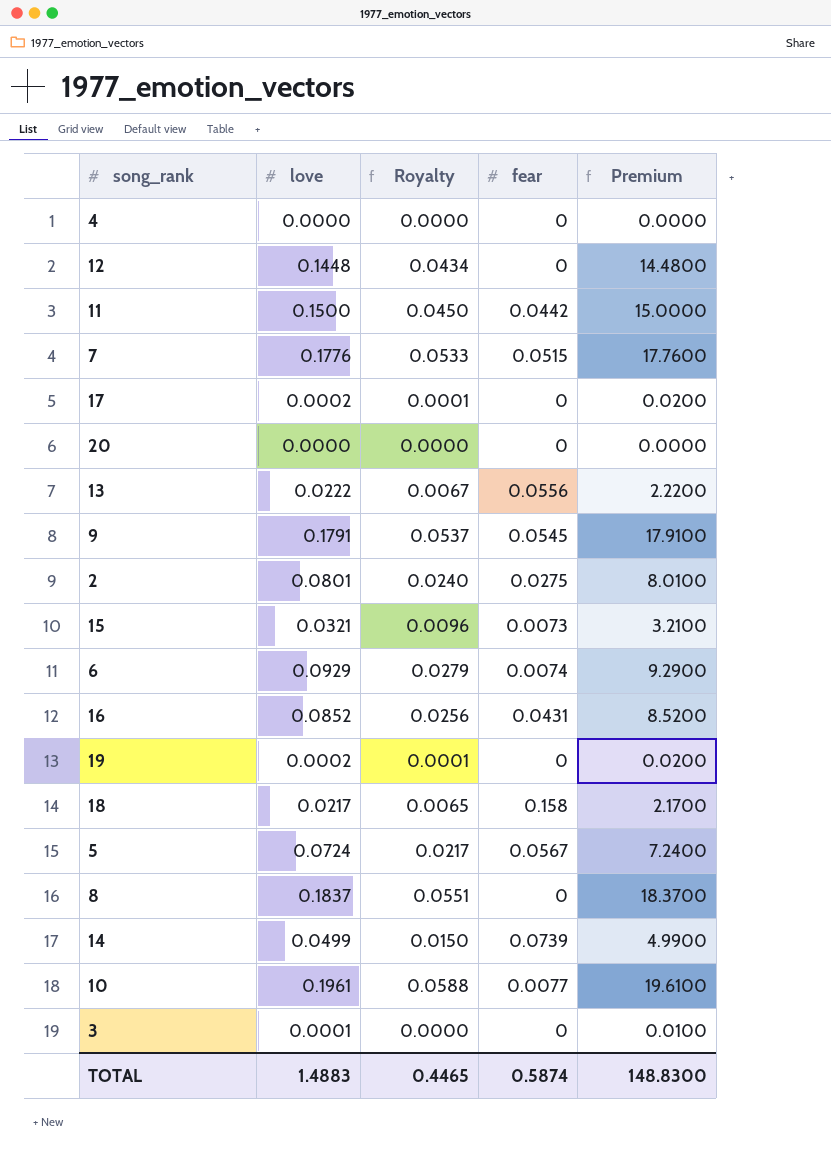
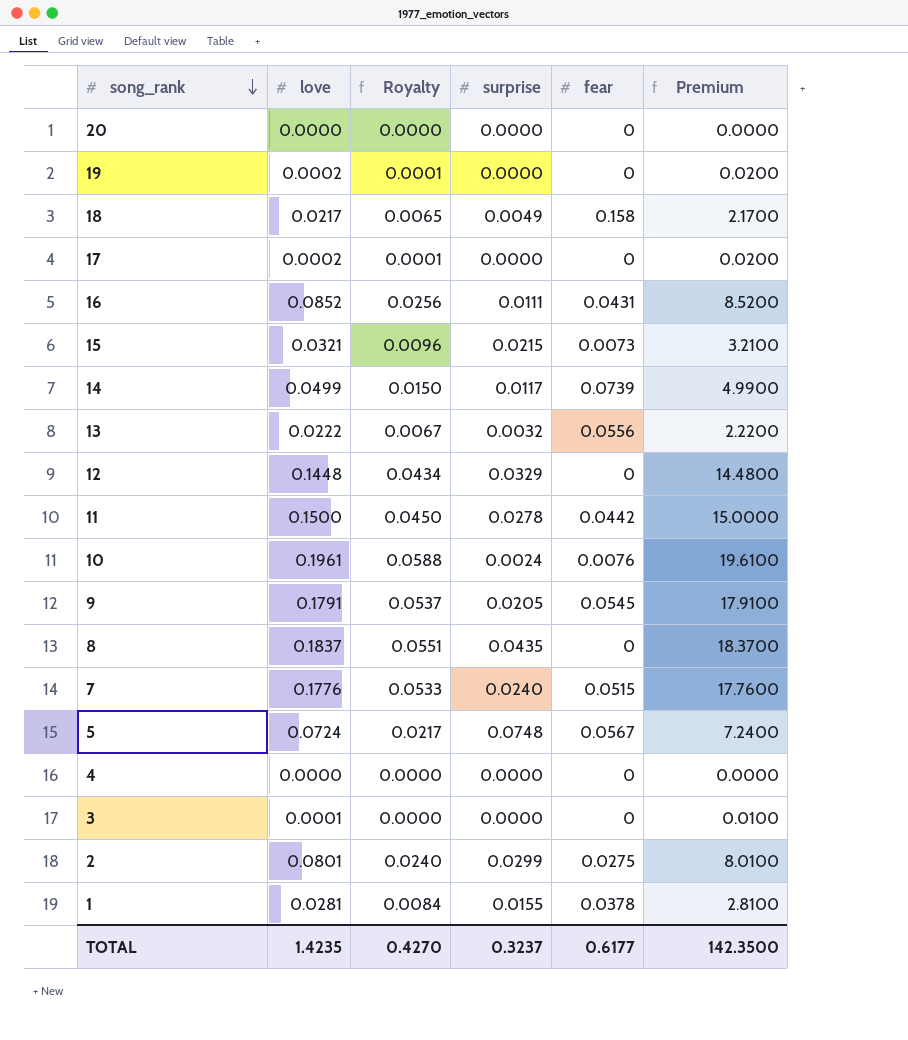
row order: none -> song_rank descending
column surprise | position: none -> 4
row 6: 0.0929 | 0.0279 | 0.0074 | 9.2900 -> none
10 | fear: 0.0077 -> 0.0076
row 1: none -> 0.0281 | 0.0084 | 0.0155 | 0.0378 | 2.8100
TOTAL | love: 1.4883 -> 1.4235
TOTAL | Royalty: 0.4465 -> 0.4270
TOTAL | fear: 0.5874 -> 0.6177
TOTAL | Premium: 148.8300 -> 142.3500

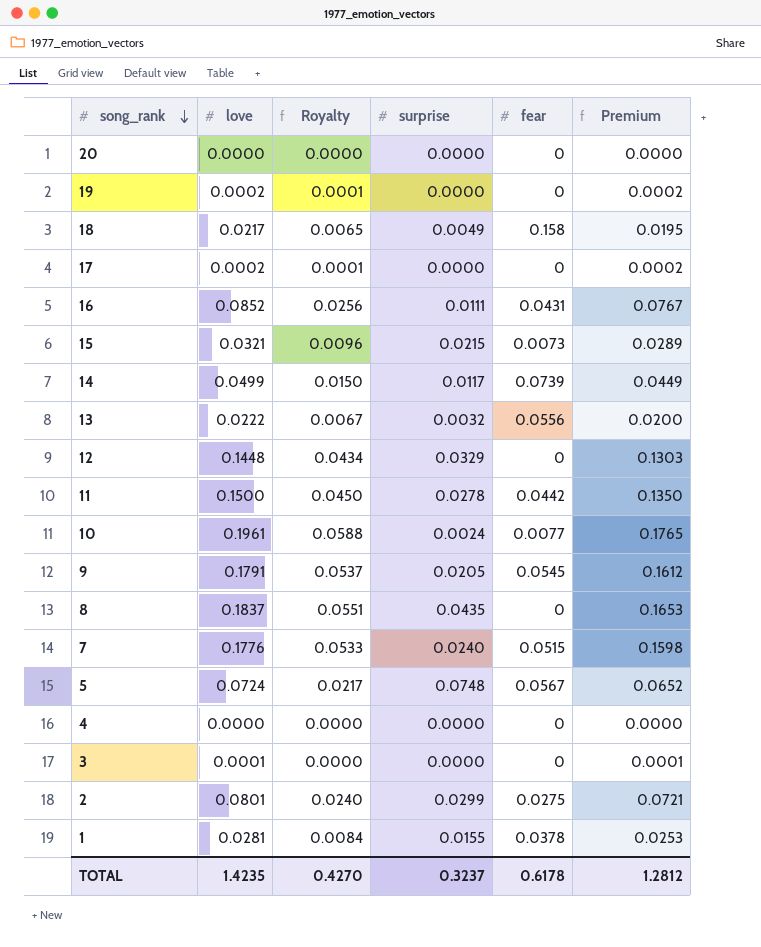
column Premium | formula: [love] * 100 -> [love] * 0.9
10 | fear: 0.0076 -> 0.0077
TOTAL | fear: 0.6177 -> 0.6178
TOTAL | Premium: 142.3500 -> 1.2812

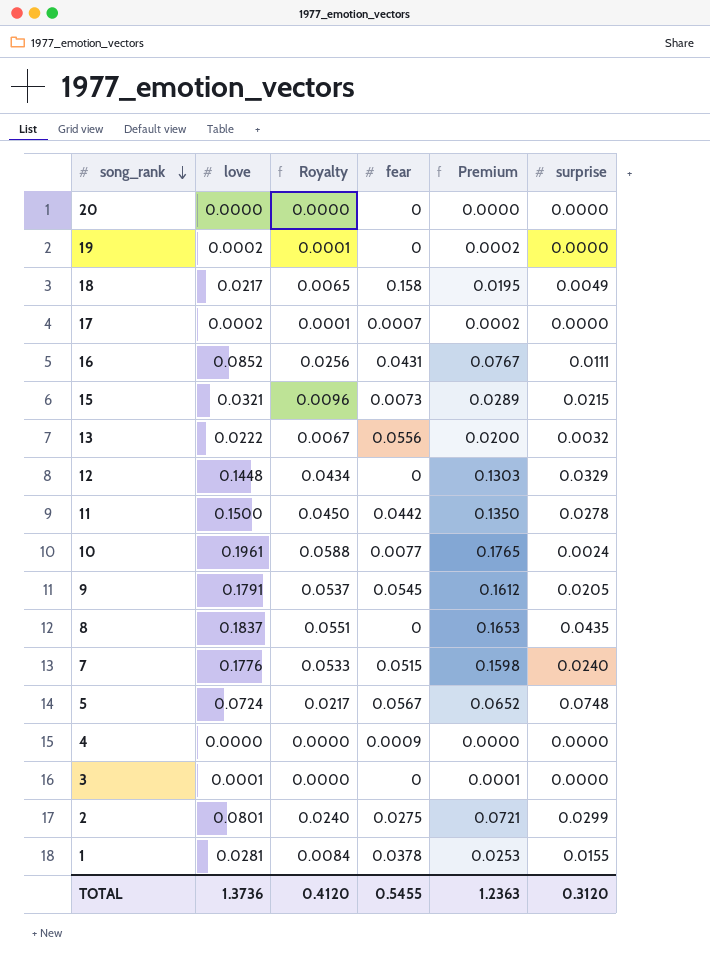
column surprise | position: 4 -> 6
row 14: 0.0499 | 0.0150 | 0.0117 | 0.0739 | 0.0449 -> none
17 | fear: 0 -> 0.0007
4 | fear: 0 -> 0.0009
TOTAL | love: 1.4235 -> 1.3736
TOTAL | Royalty: 0.4270 -> 0.4120
TOTAL | fear: 0.6178 -> 0.5455
TOTAL | Premium: 1.2812 -> 1.2363
TOTAL | surprise: 0.3237 -> 0.3120

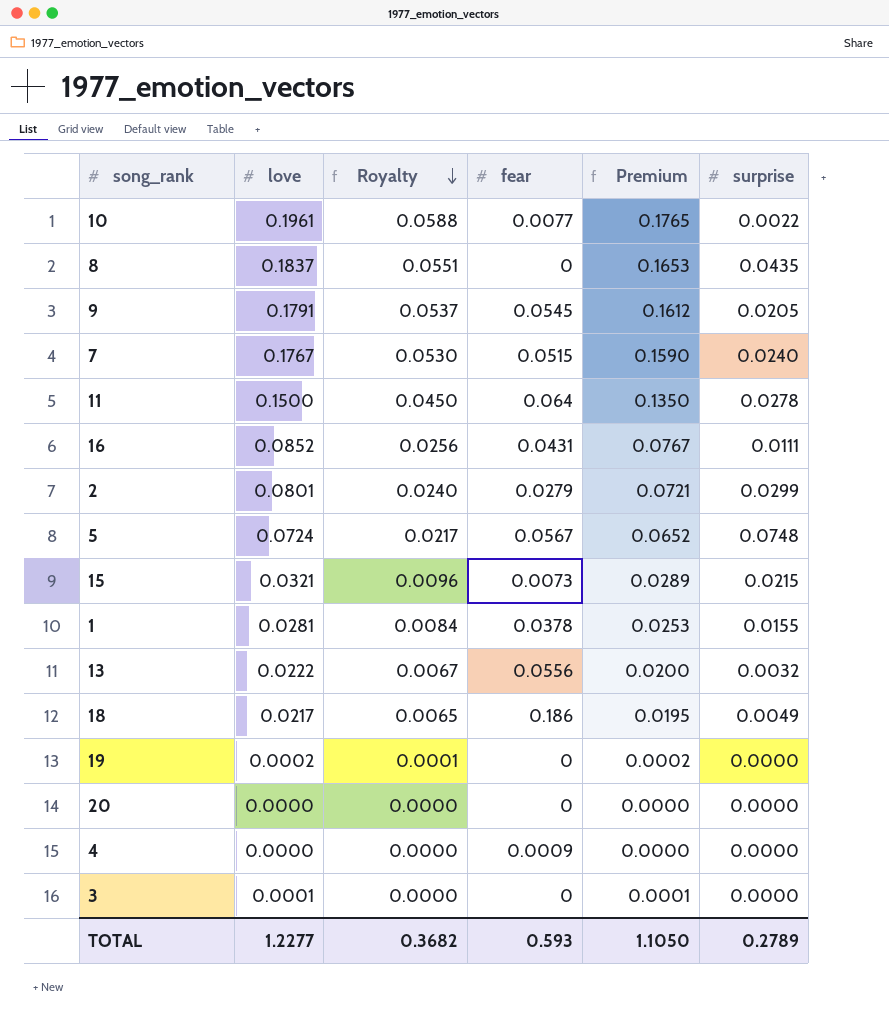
row order: song_rank descending -> Royalty descending
row 17: 0.0002 | 0.0001 | 0.0007 | 0.0002 | 0.0000 -> none
row 12: 0.1448 | 0.0434 | 0 | 0.1303 | 0.0329 -> none
10 | surprise: 0.0024 -> 0.0022
7 | love: 0.1776 -> 0.1767
7 | Royalty: 0.0533 -> 0.0530
7 | Premium: 0.1598 -> 0.1590
11 | fear: 0.0442 -> 0.064
2 | fear: 0.0275 -> 0.0279
18 | fear: 0.158 -> 0.186
TOTAL | love: 1.3736 -> 1.2277
TOTAL | Royalty: 0.4120 -> 0.3682
TOTAL | fear: 0.5455 -> 0.593
TOTAL | Premium: 1.2363 -> 1.1050
TOTAL | surprise: 0.3120 -> 0.2789

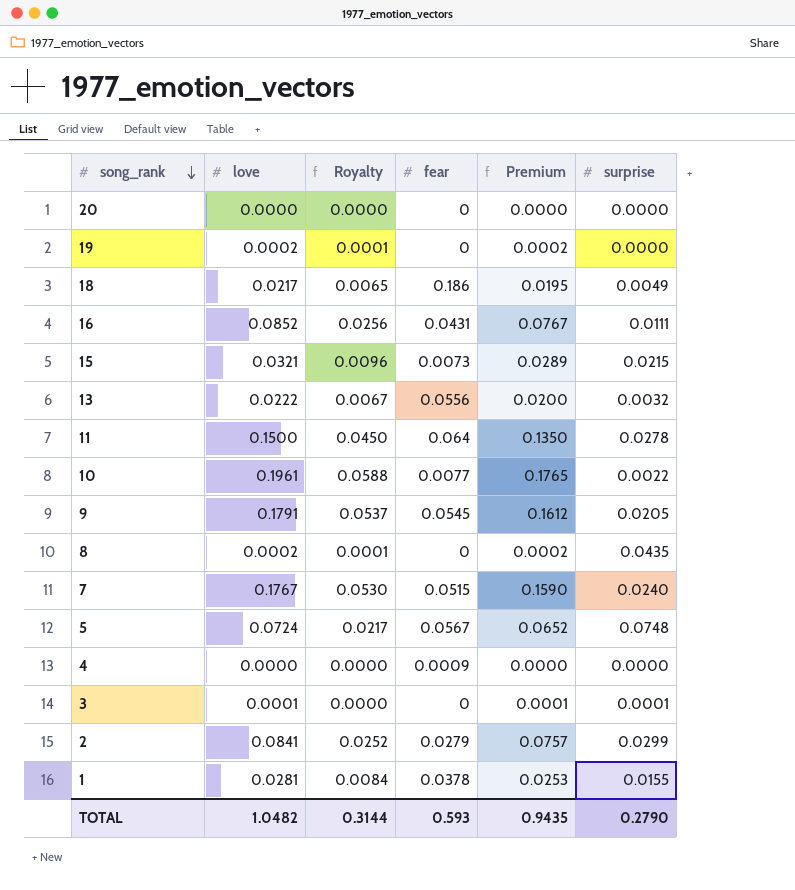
row order: Royalty descending -> song_rank descending
8 | love: 0.1837 -> 0.0002
8 | Royalty: 0.0551 -> 0.0001
8 | Premium: 0.1653 -> 0.0002
3 | surprise: 0.0000 -> 0.0001
2 | love: 0.0801 -> 0.0841
2 | Royalty: 0.0240 -> 0.0252
2 | Premium: 0.0721 -> 0.0757
TOTAL | love: 1.2277 -> 1.0482
TOTAL | Royalty: 0.3682 -> 0.3144
TOTAL | Premium: 1.1050 -> 0.9435
TOTAL | surprise: 0.2789 -> 0.2790

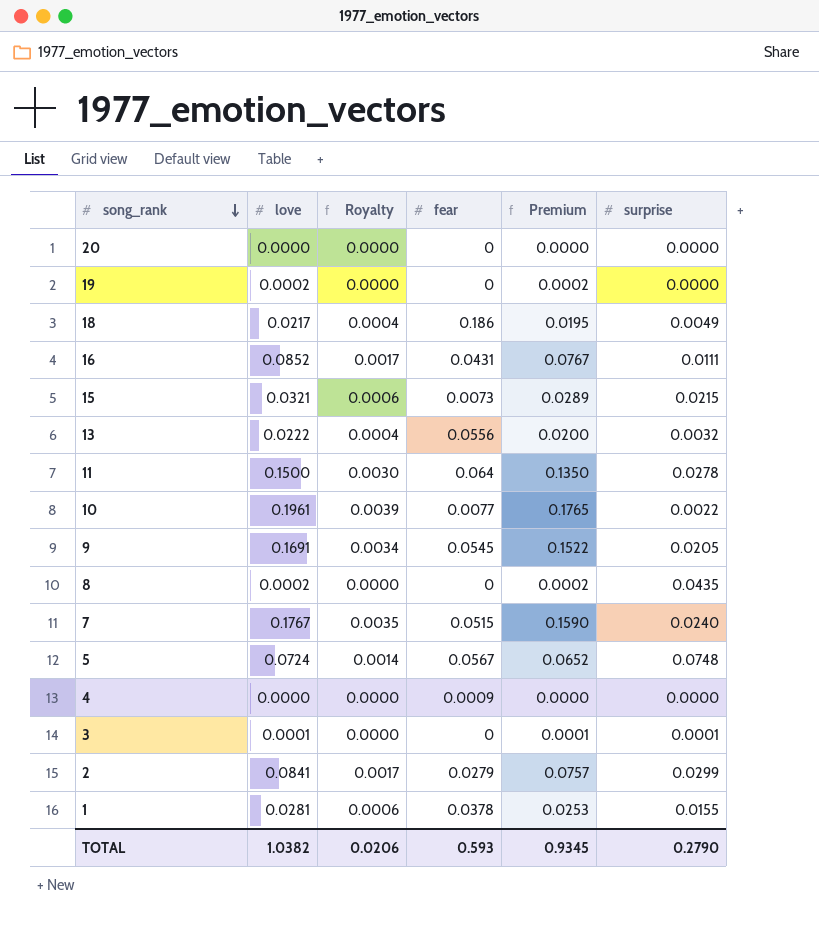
column Royalty | formula: [love] * 0.3 -> [love] * 0.02
9 | love: 0.1791 -> 0.1691
9 | Premium: 0.1612 -> 0.1522
TOTAL | love: 1.0482 -> 1.0382
TOTAL | Royalty: 0.3144 -> 0.0206
TOTAL | Premium: 0.9435 -> 0.9345

